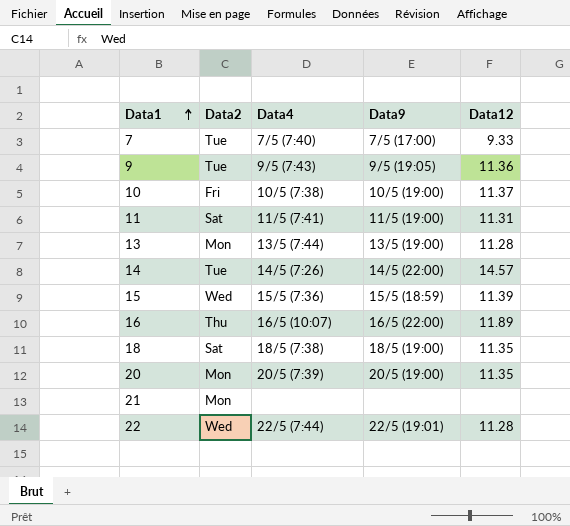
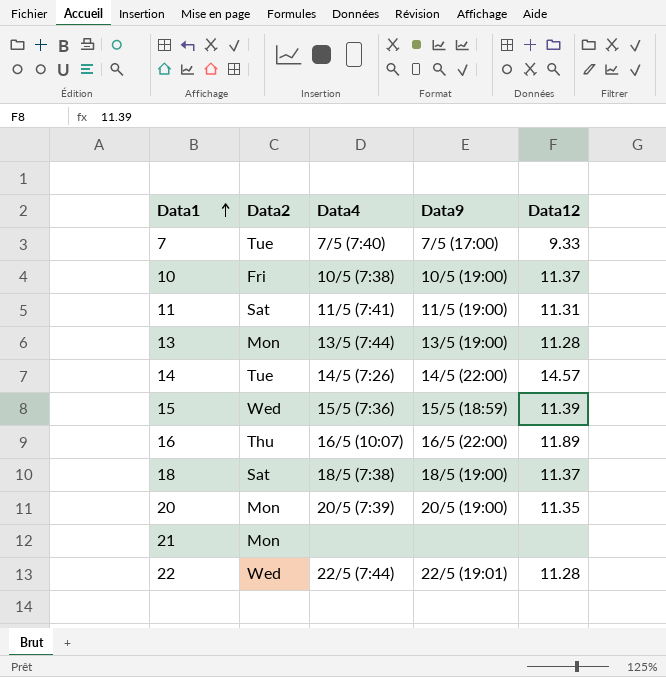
row 9: Tue | 9/5 (7:43) | 9/5 (19:05) | 11.36 -> none
18 | Data12: 11.35 -> 11.37

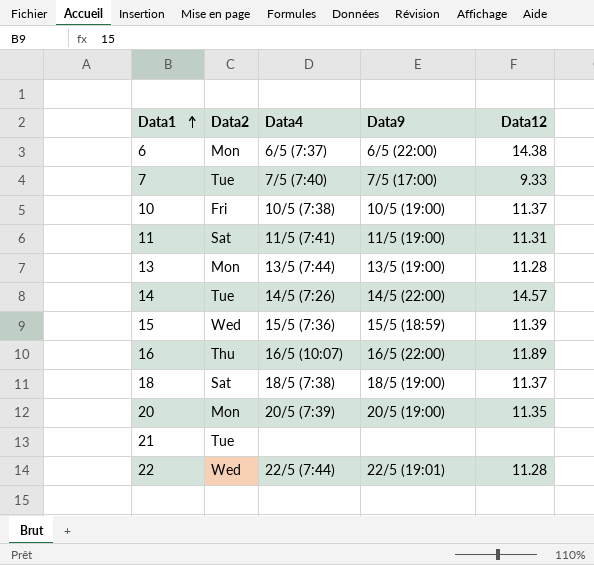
row 6: none -> Mon | 6/5 (7:37) | 6/5 (22:00) | 14.38
21 | Data2: Mon -> Tue

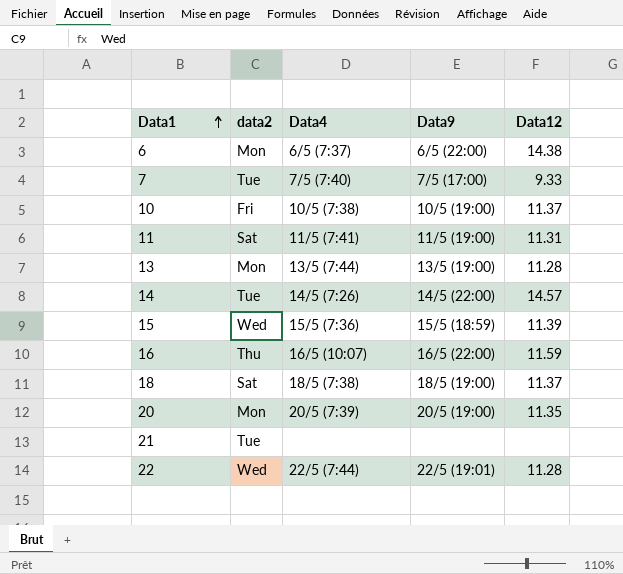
column name: Data2 -> data2
16 | Data12: 11.89 -> 11.59

